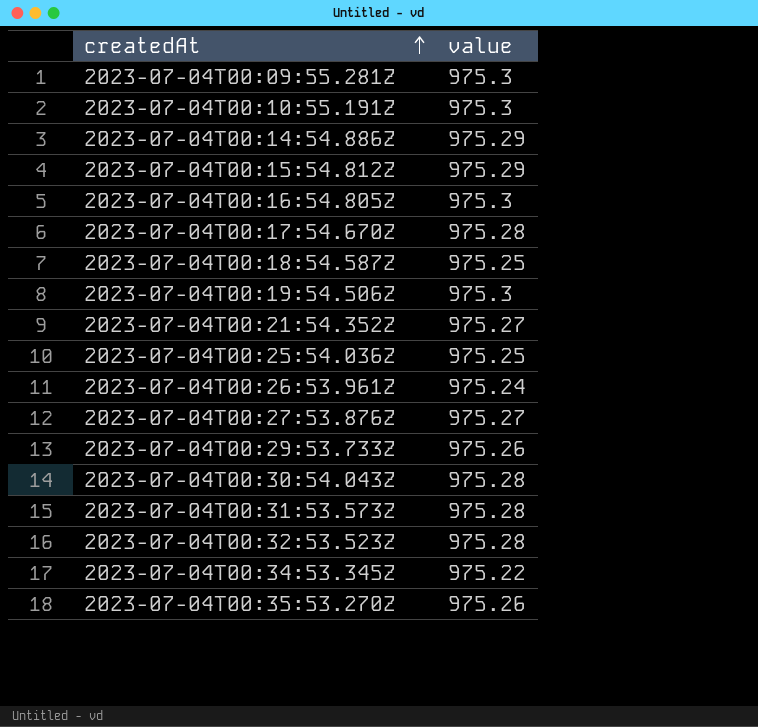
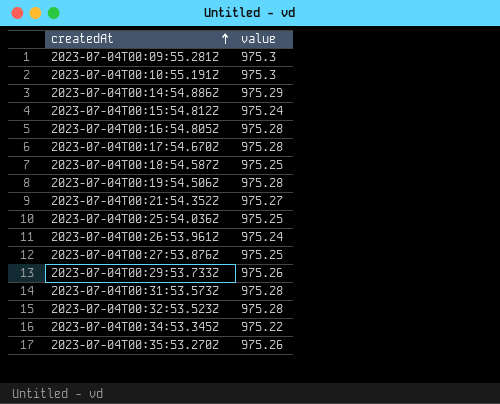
row 2023-07-04T00:30:54.043Z: 975.28 -> none
2023-07-04T00:15:54.812Z | value: 975.29 -> 975.24
2023-07-04T00:16:54.805Z | value: 975.3 -> 975.28
2023-07-04T00:19:54.506Z | value: 975.3 -> 975.28
2023-07-04T00:27:53.876Z | value: 975.27 -> 975.25

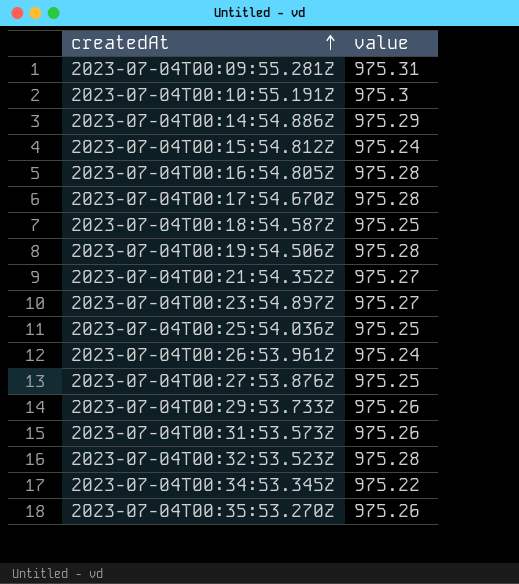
2023-07-04T00:09:55.281Z | value: 975.3 -> 975.31
row 2023-07-04T00:23:54.897Z: none -> 975.27
2023-07-04T00:31:53.573Z | value: 975.28 -> 975.26

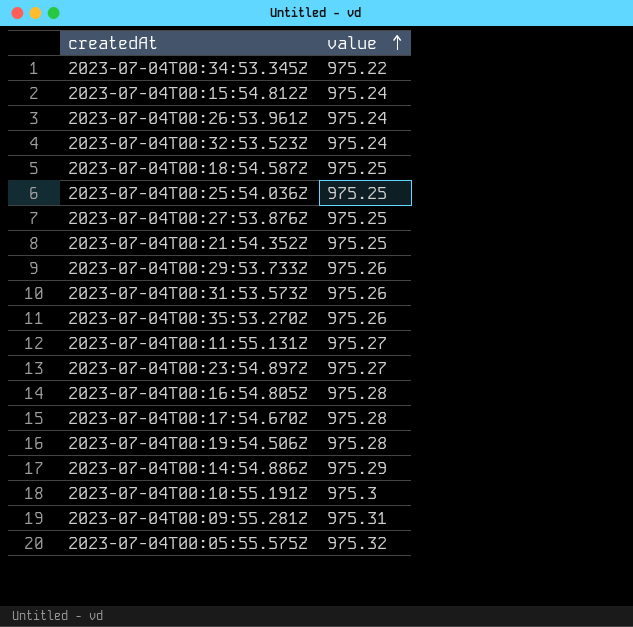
row order: createdAt ascending -> value ascending
2023-07-04T00:32:53.523Z | value: 975.28 -> 975.24
2023-07-04T00:21:54.352Z | value: 975.27 -> 975.25
row 2023-07-04T00:11:55.131Z: none -> 975.27
row 2023-07-04T00:05:55.575Z: none -> 975.32

